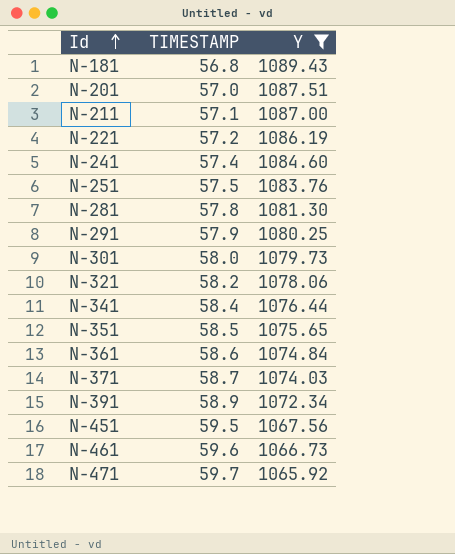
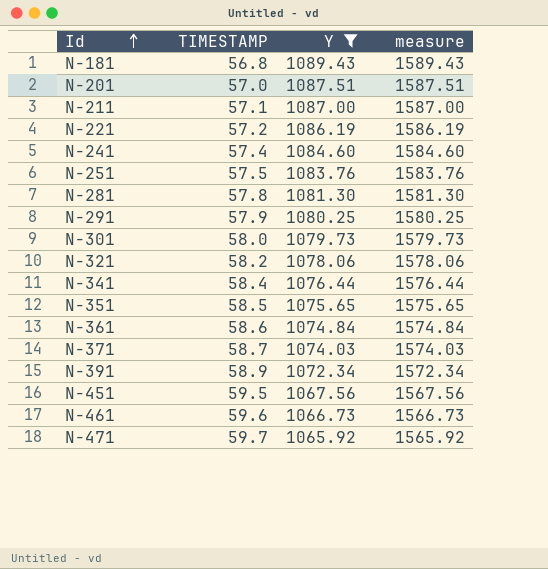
column measure | formula: none -> [Y] + 500

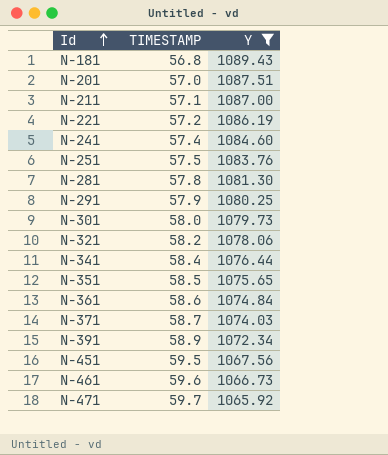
column measure | formula: [Y] + 500 -> none

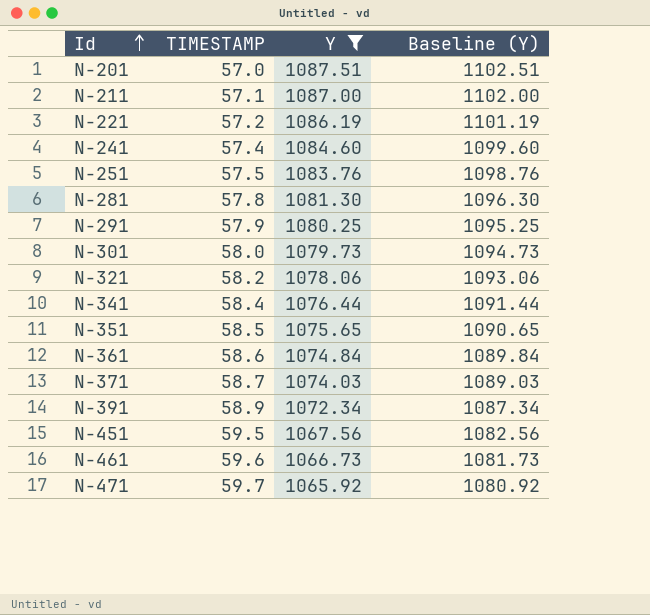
column Baseline (Y) | formula: none -> [Y] + 15
row N-181: 56.8 | 1089.43 -> none

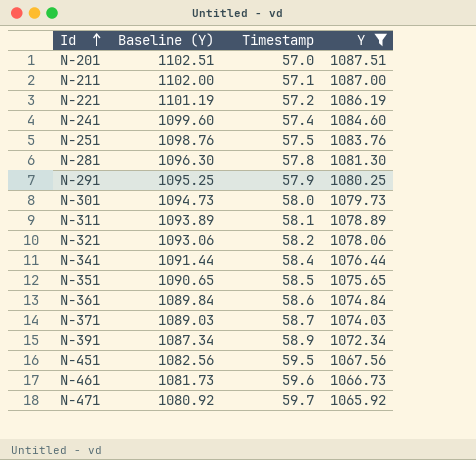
column Baseline (Y) | position: 4 -> 2
column name: TIMESTAMP -> Timestamp
row N-311: none -> 1093.89 | 58.1 | 1078.89

